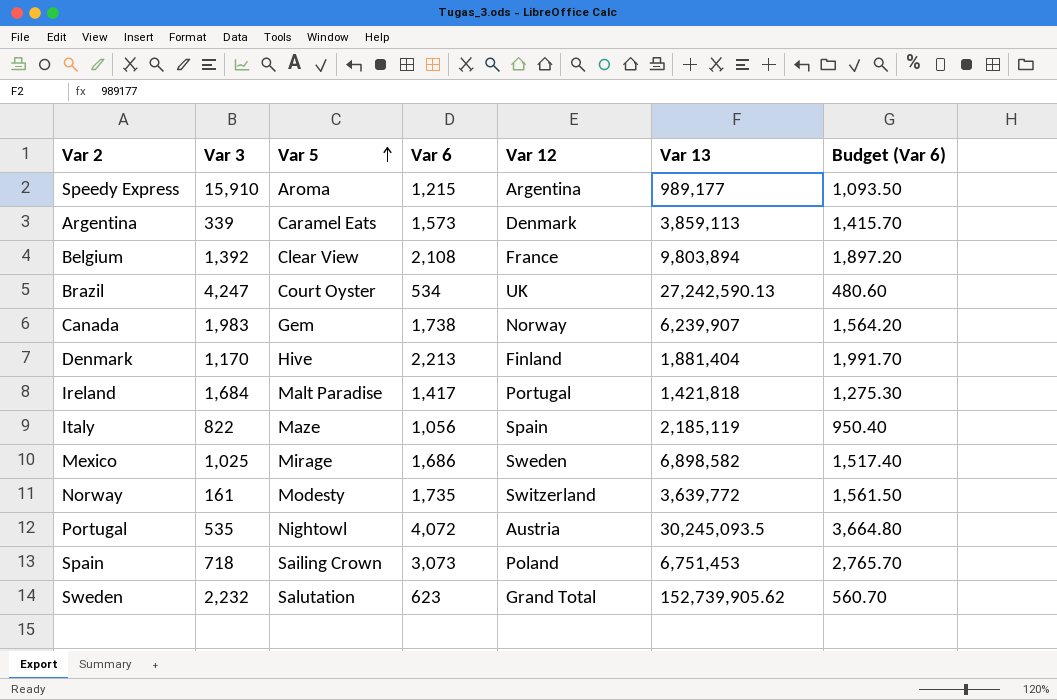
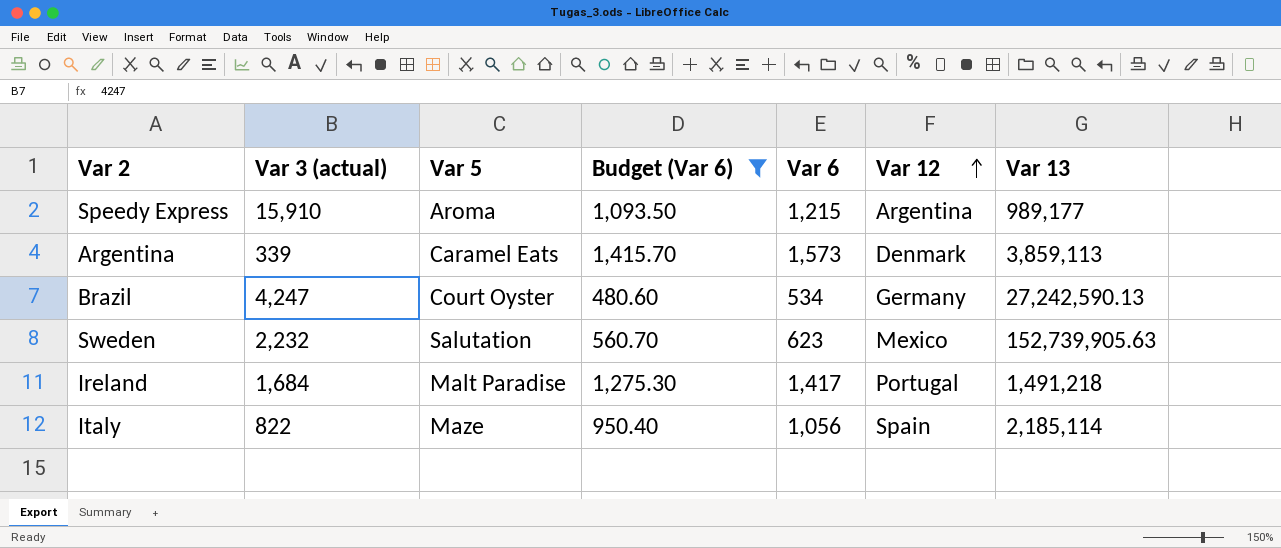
filter: none -> Budget (Var 6) <= 1,415.70
row order: Var 5 ascending -> Var 12 ascending
column name: Var 3 -> Var 3 (actual)
column Budget (Var 6) | position: 7 -> 4
Brazil | Var 12: UK -> Germany
Sweden | Var 12: Grand Total -> Mexico
Sweden | Var 13: 152,739,905.62 -> 152,739,905.63
Ireland | Var 13: 1,421,818 -> 1,491,218
Italy | Var 13: 2,185,119 -> 2,185,114

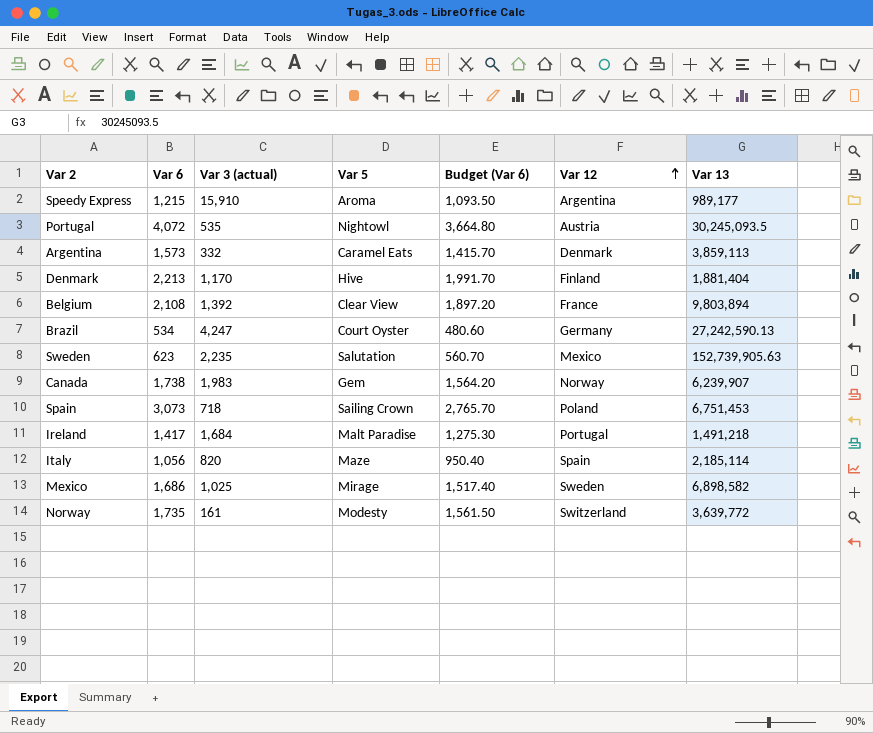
filter: Budget (Var 6) <= 1,415.70 -> none
column Var 6 | position: 5 -> 2
Argentina | Var 3 (actual): 339 -> 332
Sweden | Var 3 (actual): 2,232 -> 2,235
Italy | Var 3 (actual): 822 -> 820

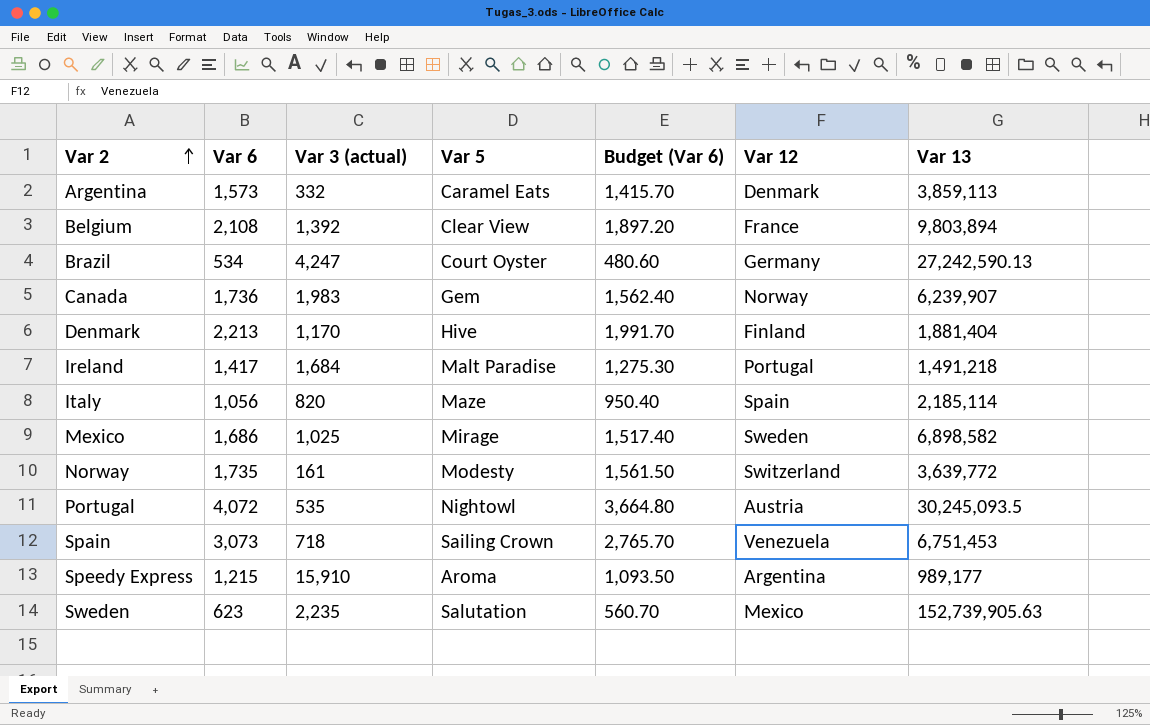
row order: Var 12 ascending -> Var 2 ascending
Canada | Var 6: 1,738 -> 1,736
Canada | Budget (Var 6): 1,564.20 -> 1,562.40
Spain | Var 12: Poland -> Venezuela

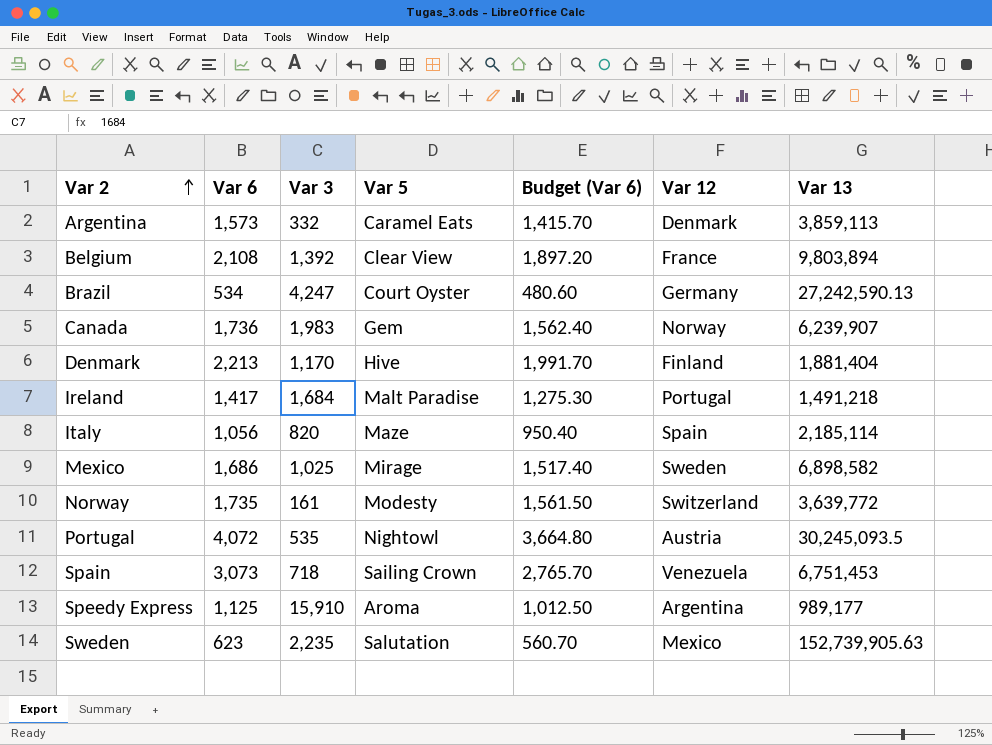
column name: Var 3 (actual) -> Var 3
Speedy Express | Var 6: 1,215 -> 1,125
Speedy Express | Budget (Var 6): 1,093.50 -> 1,012.50

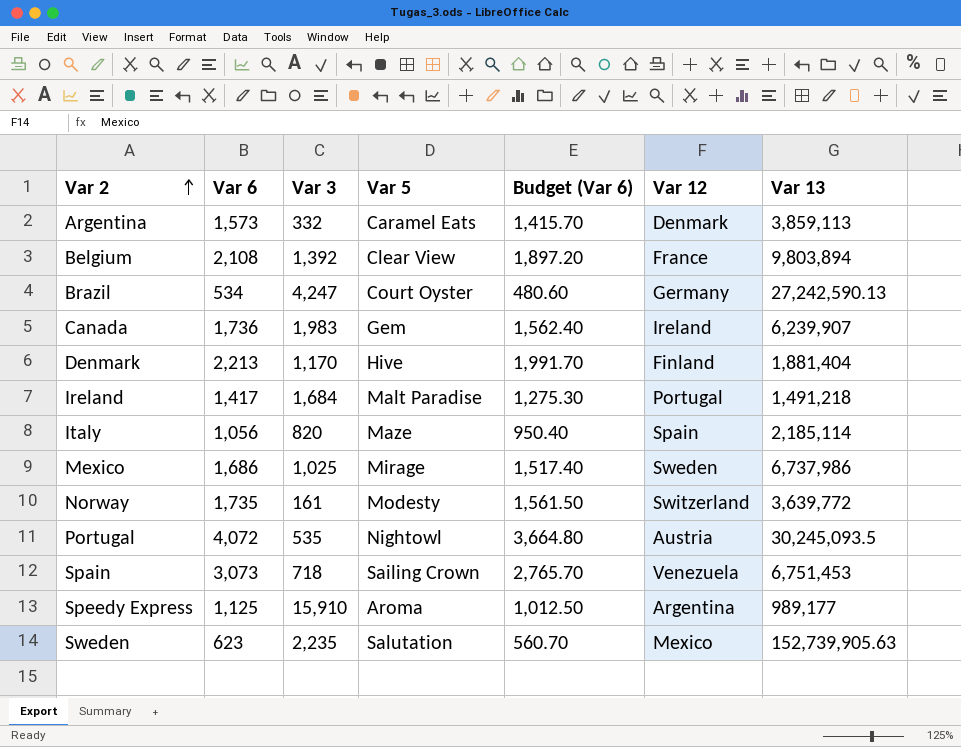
Canada | Var 12: Norway -> Ireland
Mexico | Var 13: 6,898,582 -> 6,737,986

